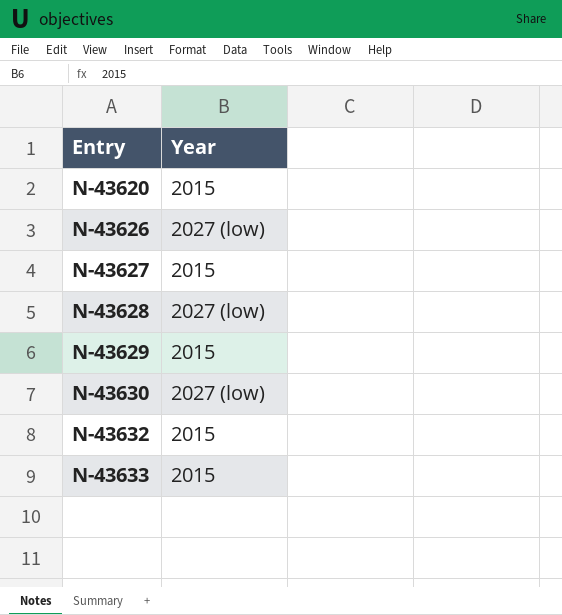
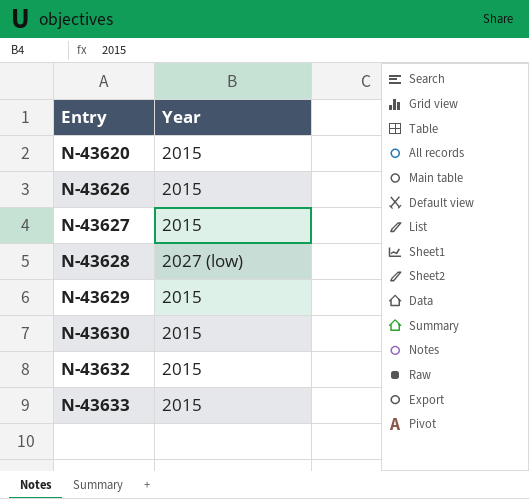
N-43626 | Year: 2027 (low) -> 2015
N-43630 | Year: 2027 (low) -> 2015

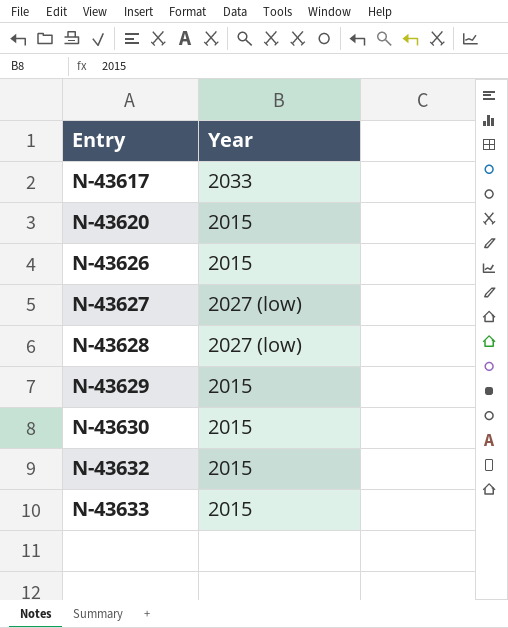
row N-43617: none -> 2033
N-43627 | Year: 2015 -> 2027 (low)

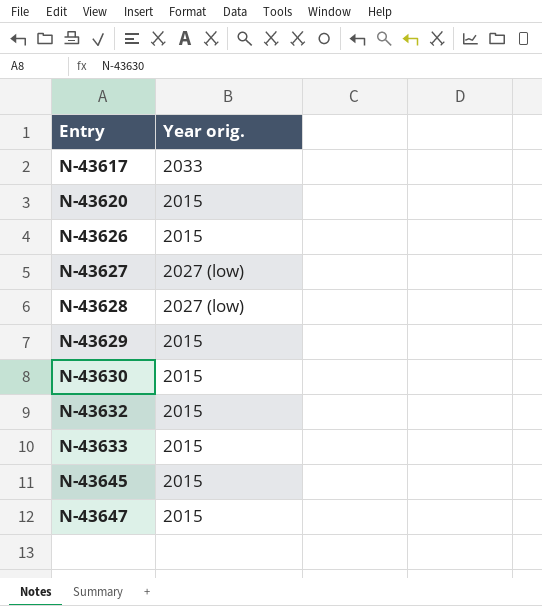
column name: Year -> Year orig.
row N-43645: none -> 2015
row N-43647: none -> 2015

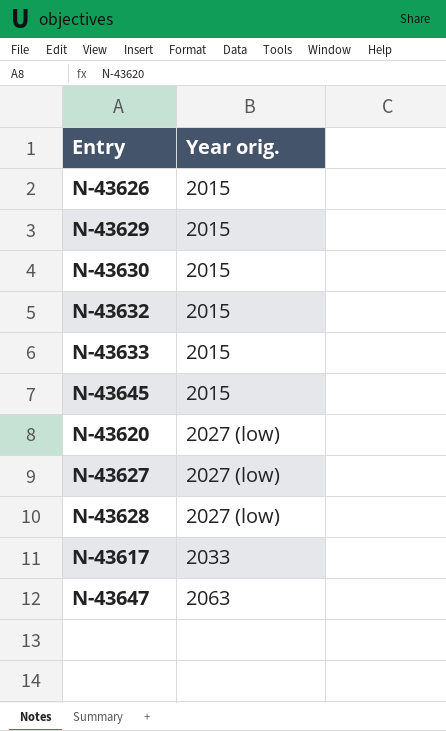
row order: Entry ascending -> Year orig. ascending
N-43620 | Year orig.: 2015 -> 2027 (low)
N-43647 | Year orig.: 2015 -> 2063

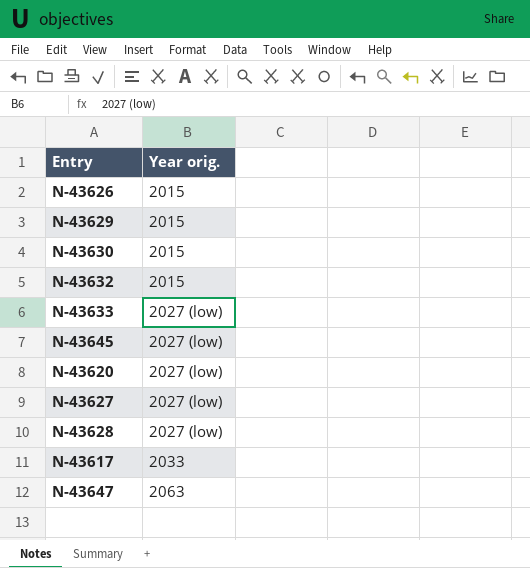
N-43633 | Year orig.: 2015 -> 2027 (low)
N-43645 | Year orig.: 2015 -> 2027 (low)

